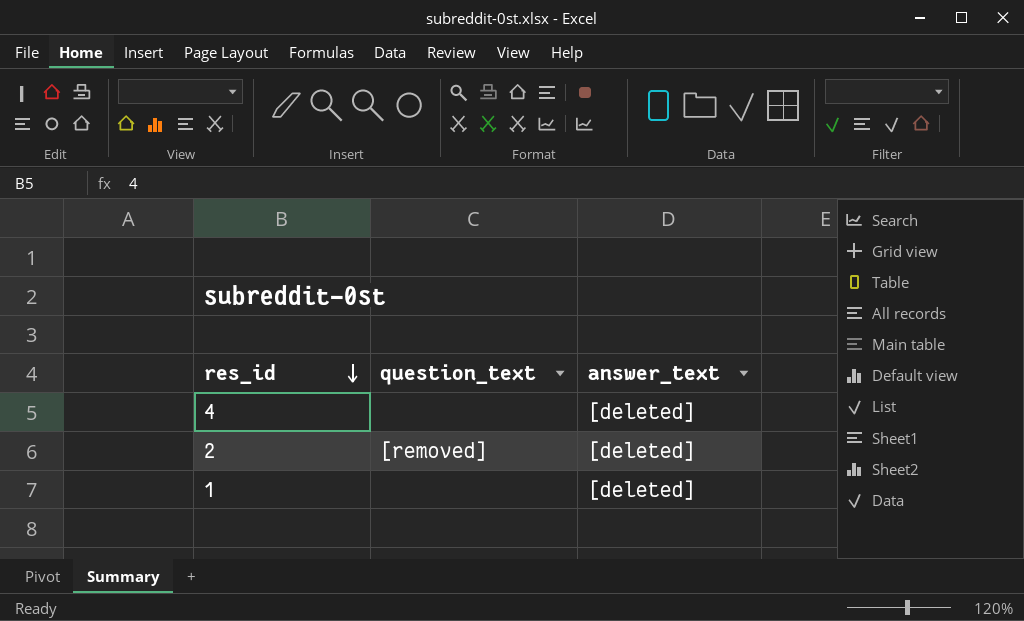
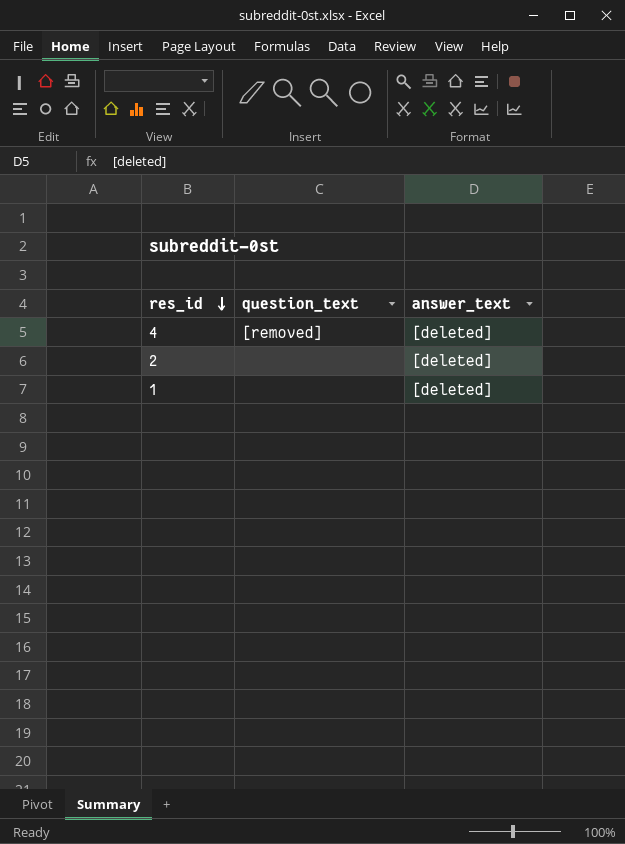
4 | question_text: none -> [removed]
2 | question_text: [removed] -> none

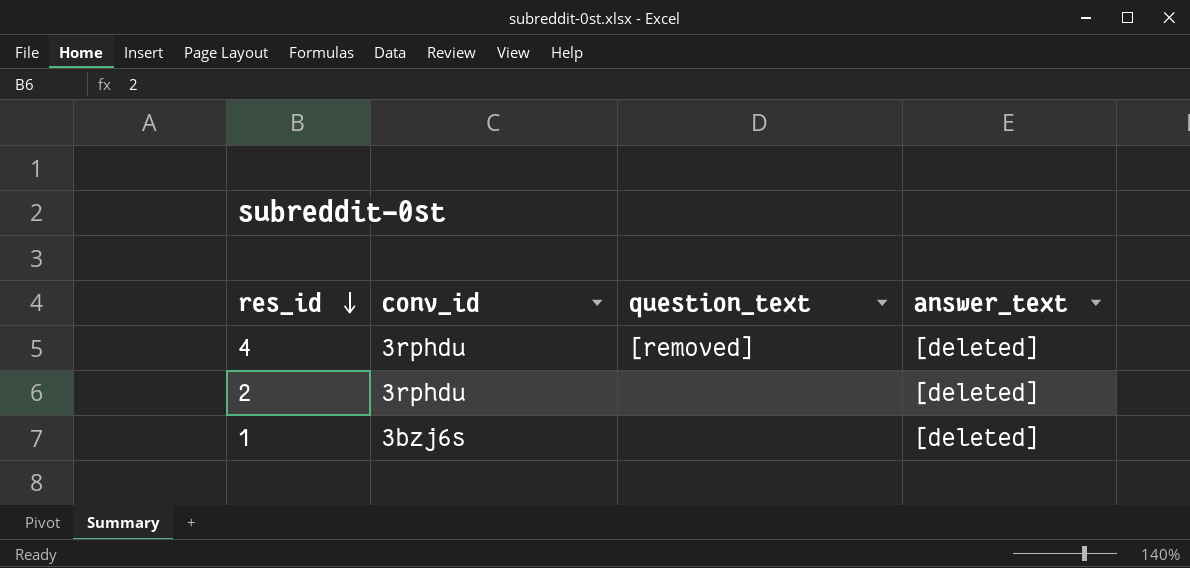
column conv_id | position: none -> 2

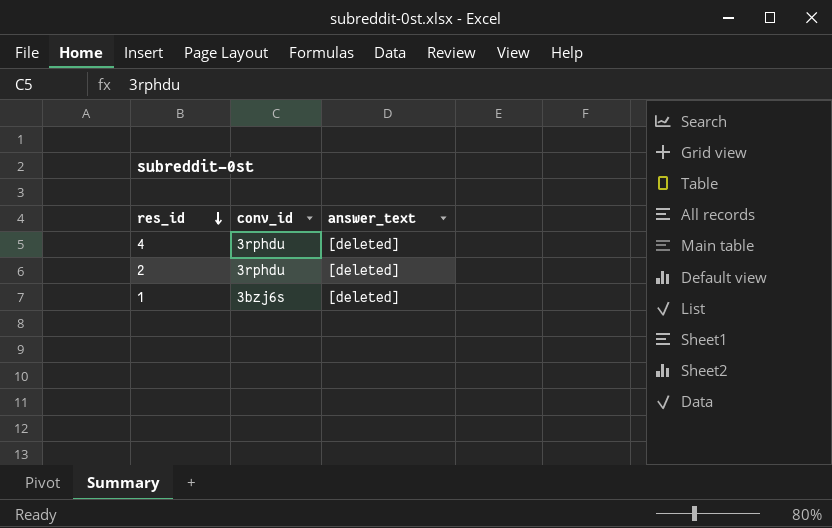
column question_text | position: 3 -> none

